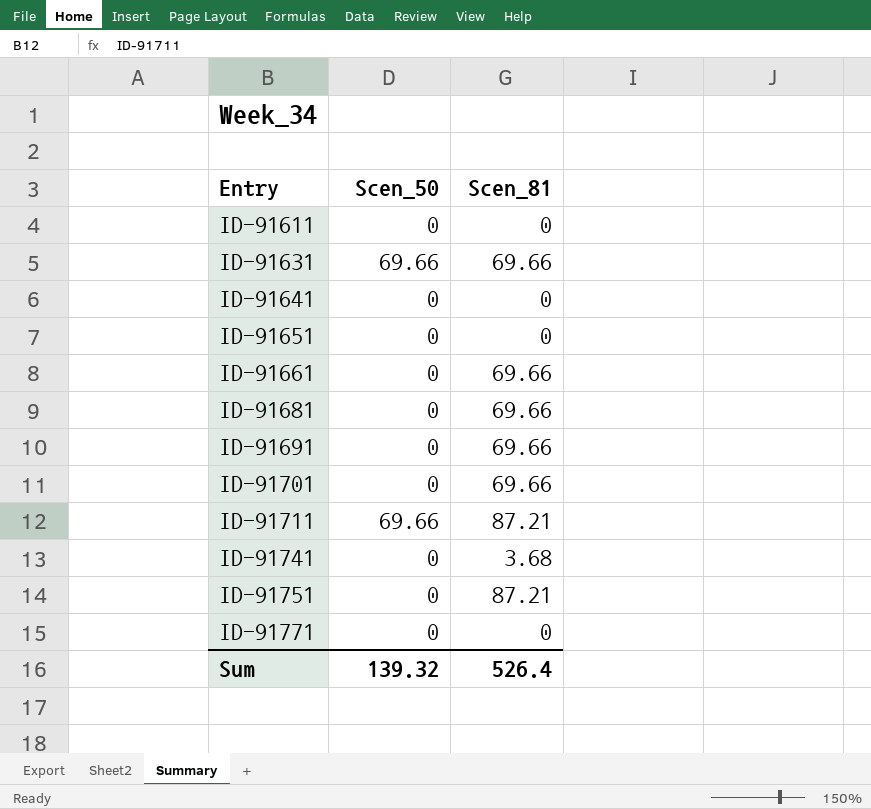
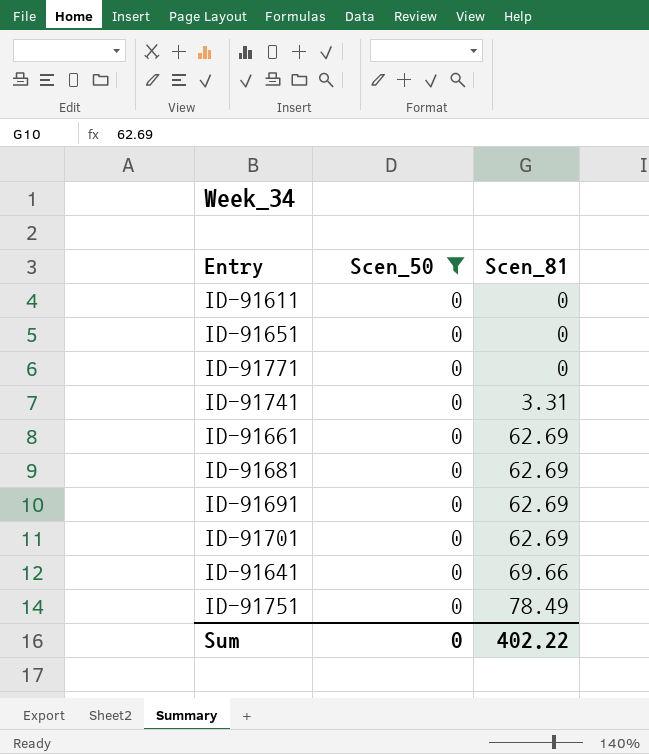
filter: none -> Scen_50 = 0
row order: Entry ascending -> Scen_81 ascending
ID-91741 | Scen_81: 3.68 -> 3.31
ID-91661 | Scen_81: 69.66 -> 62.69
ID-91681 | Scen_81: 69.66 -> 62.69
ID-91691 | Scen_81: 69.66 -> 62.69
ID-91701 | Scen_81: 69.66 -> 62.69
ID-91641 | Scen_81: 0 -> 69.66
ID-91751 | Scen_81: 87.21 -> 78.49
Sum | Scen_50: 139.32 -> 0
Sum | Scen_81: 526.4 -> 402.22

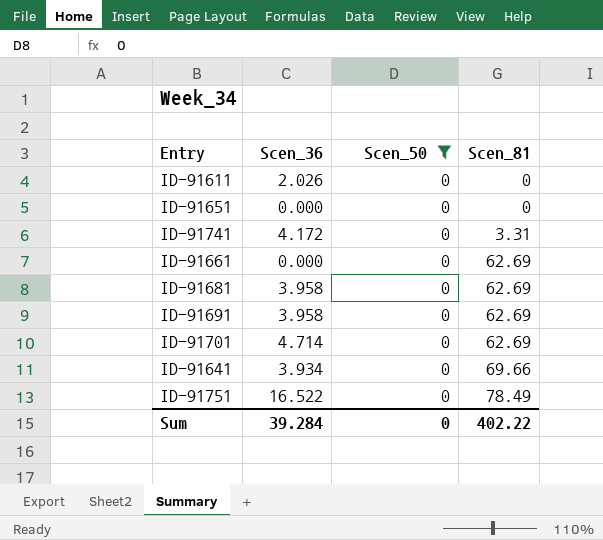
column Scen_36 | position: none -> 2
row ID-91771: 0 | 0 -> none

